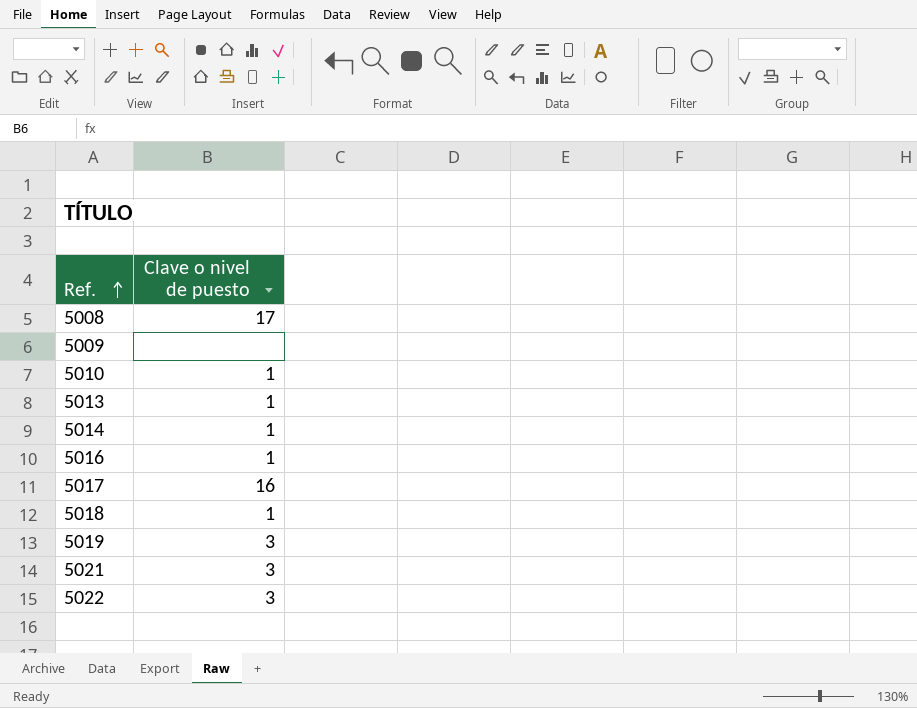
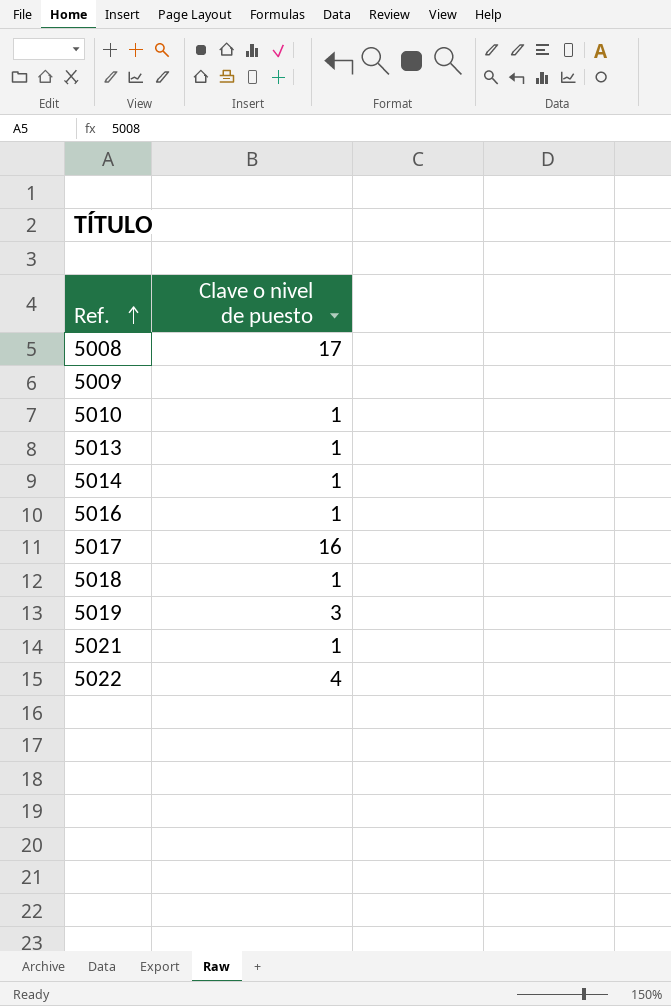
5021 | Clave o nivel de puesto: 3 -> 1
5022 | Clave o nivel de puesto: 3 -> 4

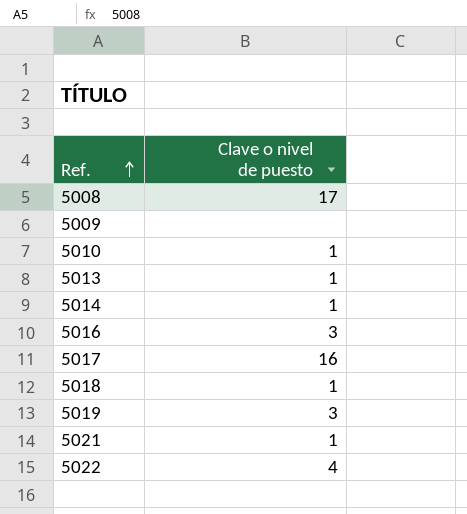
5016 | Clave o nivel de puesto: 1 -> 3

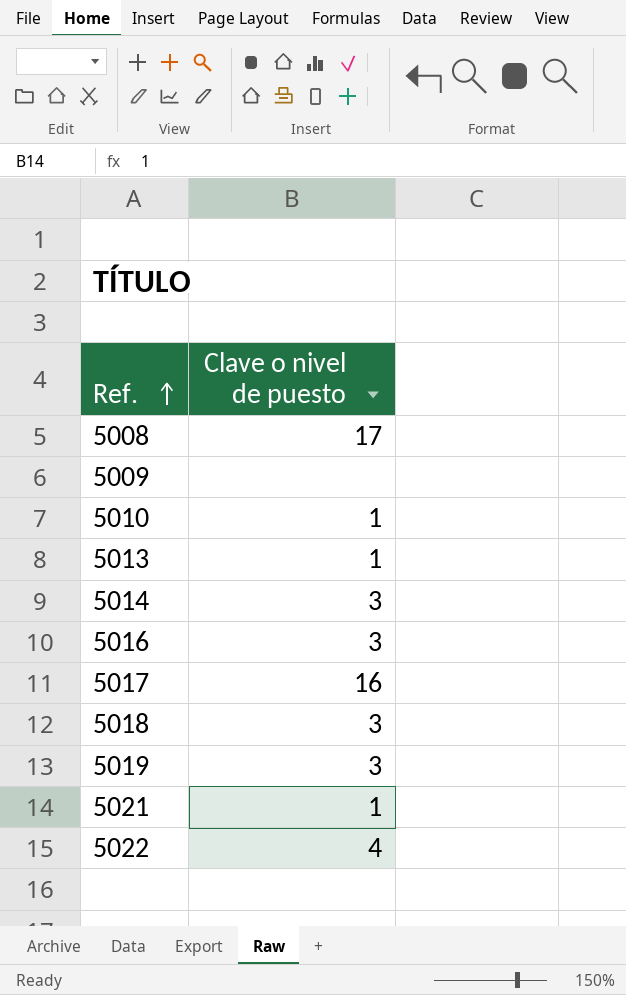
5014 | Clave o nivel de puesto: 1 -> 3
5018 | Clave o nivel de puesto: 1 -> 3

